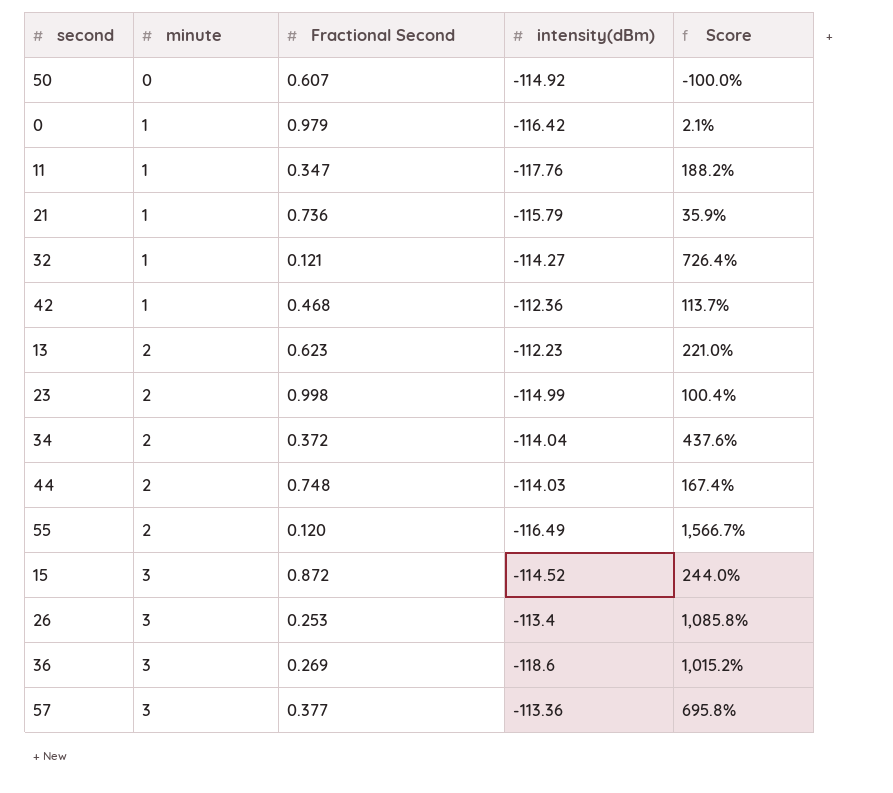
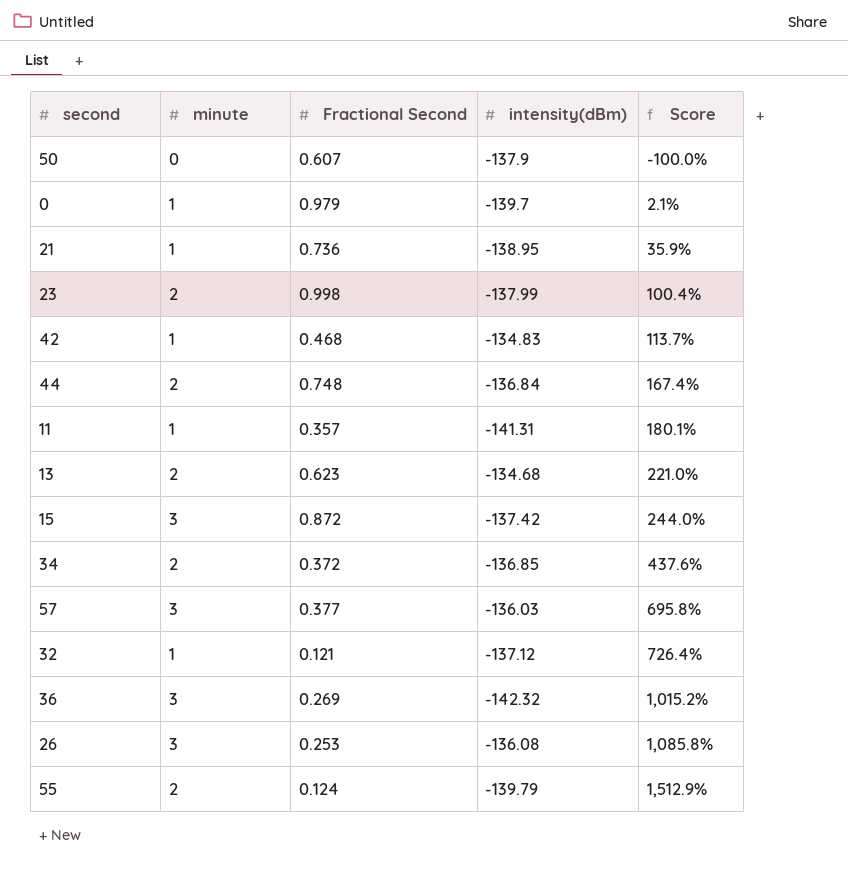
row order: minute ascending -> Score ascending
50 | intensity(dBm): -114.92 -> -137.9
0 | intensity(dBm): -116.42 -> -139.7
21 | intensity(dBm): -115.79 -> -138.95
23 | intensity(dBm): -114.99 -> -137.99
42 | intensity(dBm): -112.36 -> -134.83
44 | intensity(dBm): -114.03 -> -136.84
11 | Fractional Second: 0.347 -> 0.357
11 | intensity(dBm): -117.76 -> -141.31
11 | Score: 188.2% -> 180.1%
13 | intensity(dBm): -112.23 -> -134.68
15 | intensity(dBm): -114.52 -> -137.42
34 | intensity(dBm): -114.04 -> -136.85
57 | intensity(dBm): -113.36 -> -136.03
32 | intensity(dBm): -114.27 -> -137.12
36 | intensity(dBm): -118.6 -> -142.32
26 | intensity(dBm): -113.4 -> -136.08
55 | Fractional Second: 0.120 -> 0.124
55 | intensity(dBm): -116.49 -> -139.79
55 | Score: 1,566.7% -> 1,512.9%

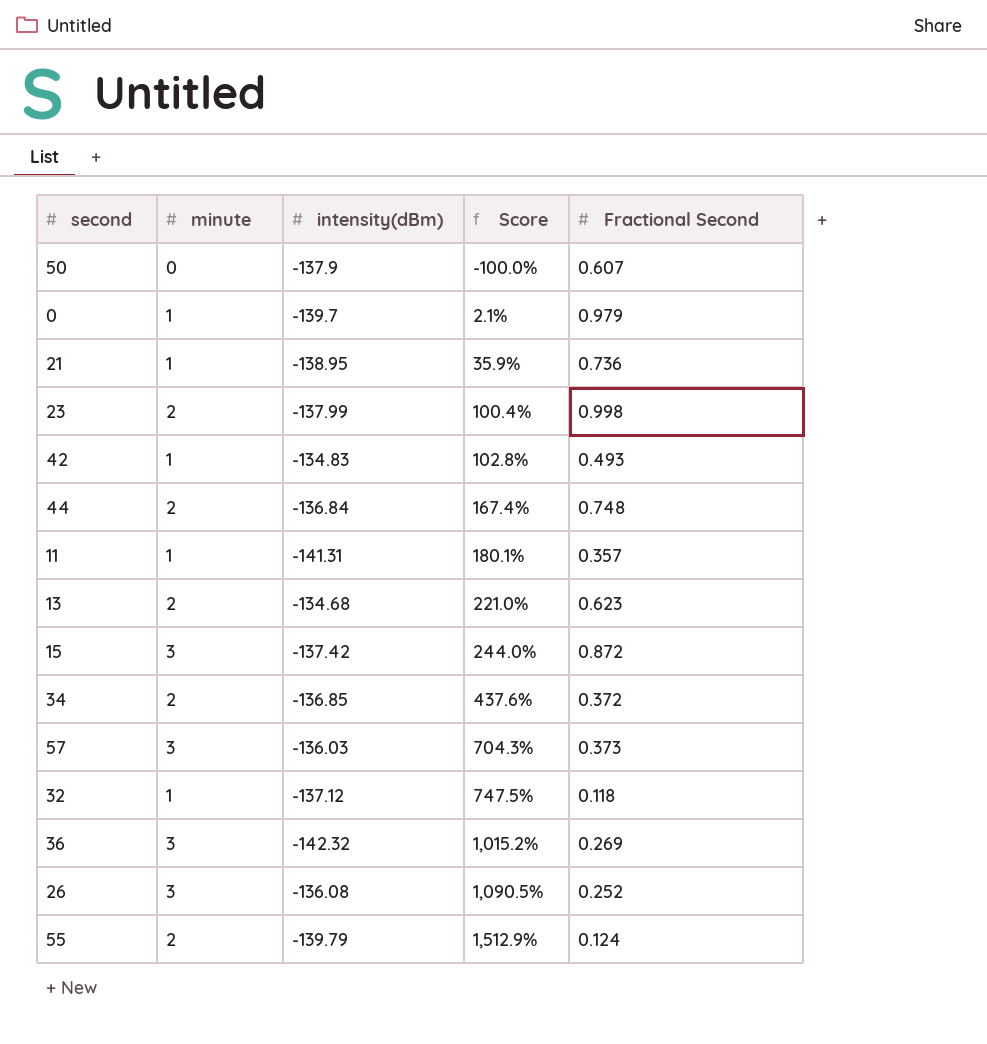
column Fractional Second | position: 3 -> 5
42 | Score: 113.7% -> 102.8%
42 | Fractional Second: 0.468 -> 0.493
57 | Score: 695.8% -> 704.3%
57 | Fractional Second: 0.377 -> 0.373
32 | Score: 726.4% -> 747.5%
32 | Fractional Second: 0.121 -> 0.118
26 | Score: 1,085.8% -> 1,090.5%
26 | Fractional Second: 0.253 -> 0.252

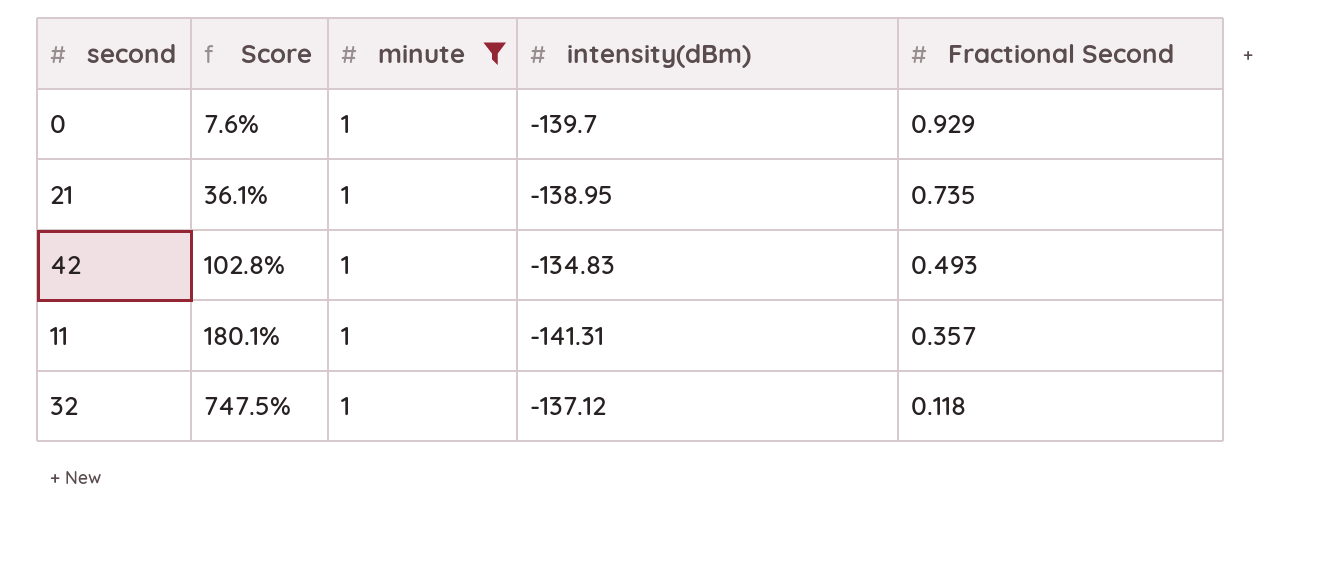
filter: none -> minute = 1
column Score | position: 4 -> 2
0 | Score: 2.1% -> 7.6%
0 | Fractional Second: 0.979 -> 0.929
21 | Score: 35.9% -> 36.1%
21 | Fractional Second: 0.736 -> 0.735

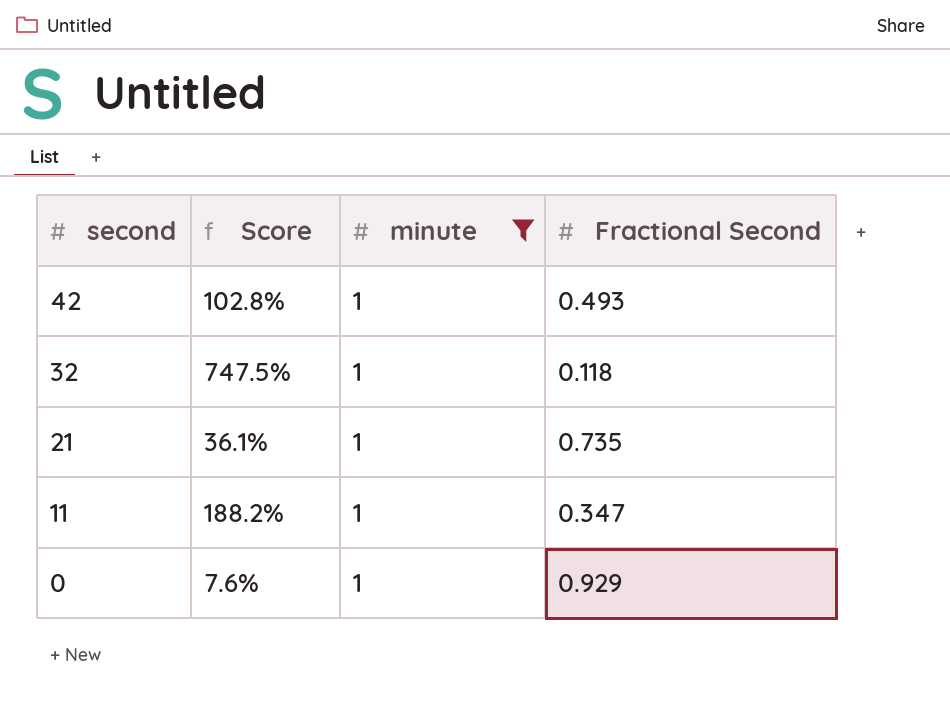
row order: Score ascending -> second descending
column intensity(dBm) | position: 4 -> none
11 | Score: 180.1% -> 188.2%
11 | Fractional Second: 0.357 -> 0.347

